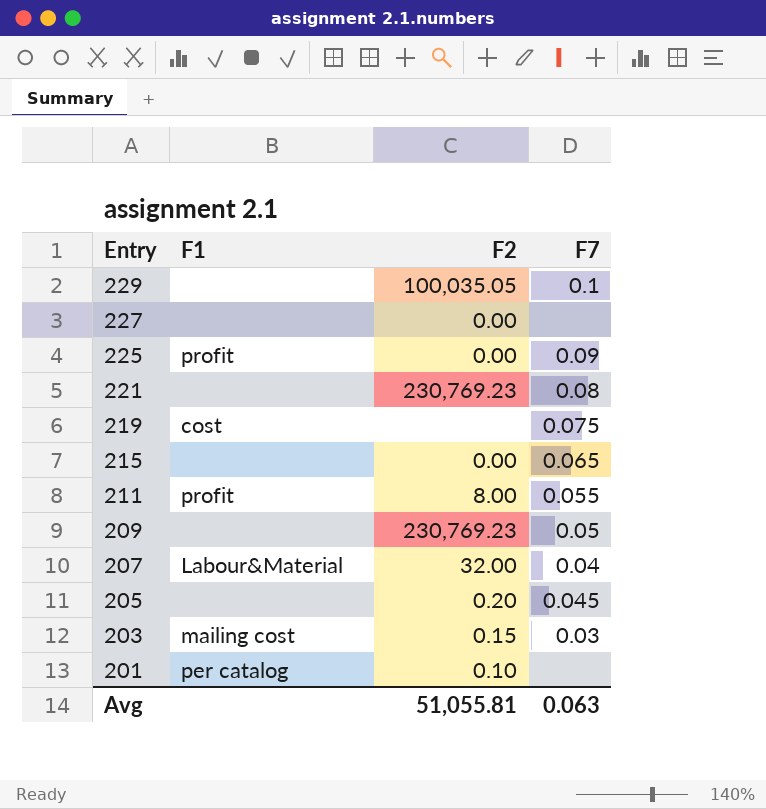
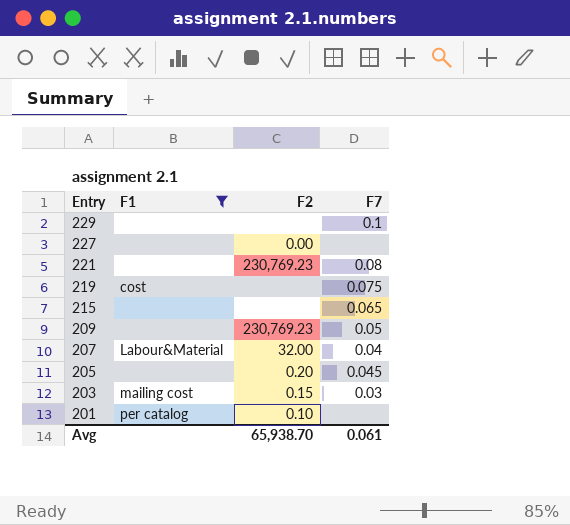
filter: none -> F1 != profit
229 | F2: 100,035.05 -> none
215 | F2: 0.00 -> none
Avg | F2: 51,055.81 -> 65,938.70
Avg | F7: 0.063 -> 0.061

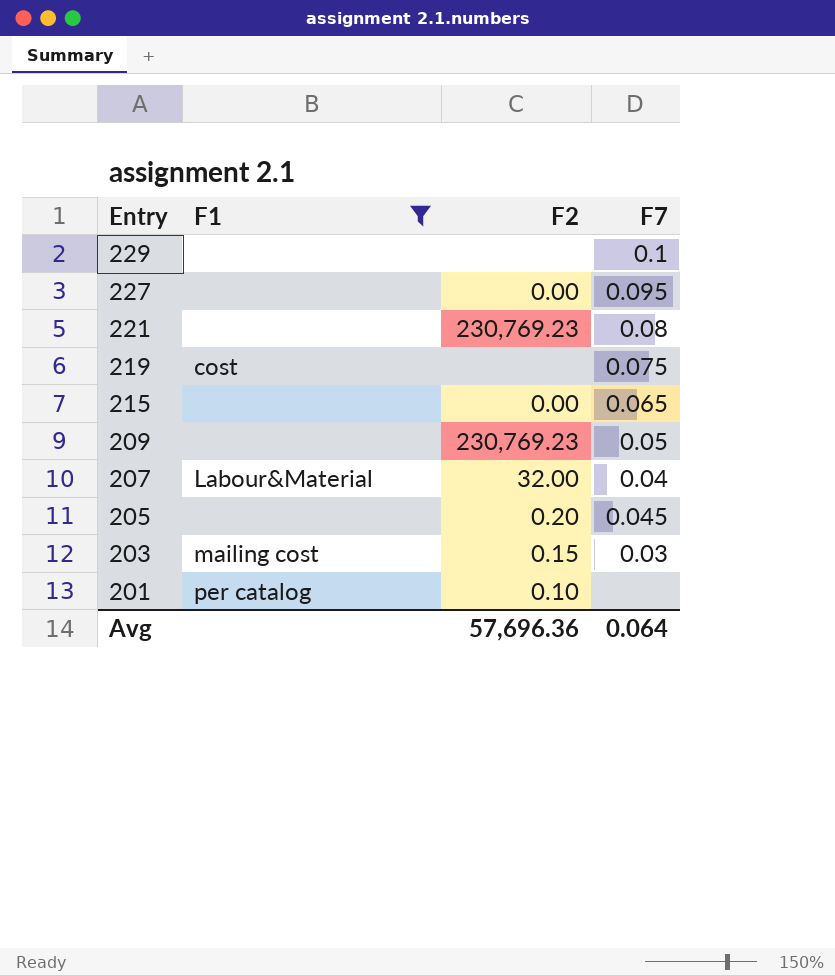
227 | F7: none -> 0.095
215 | F2: none -> 0.00
Avg | F2: 65,938.70 -> 57,696.36
Avg | F7: 0.061 -> 0.064

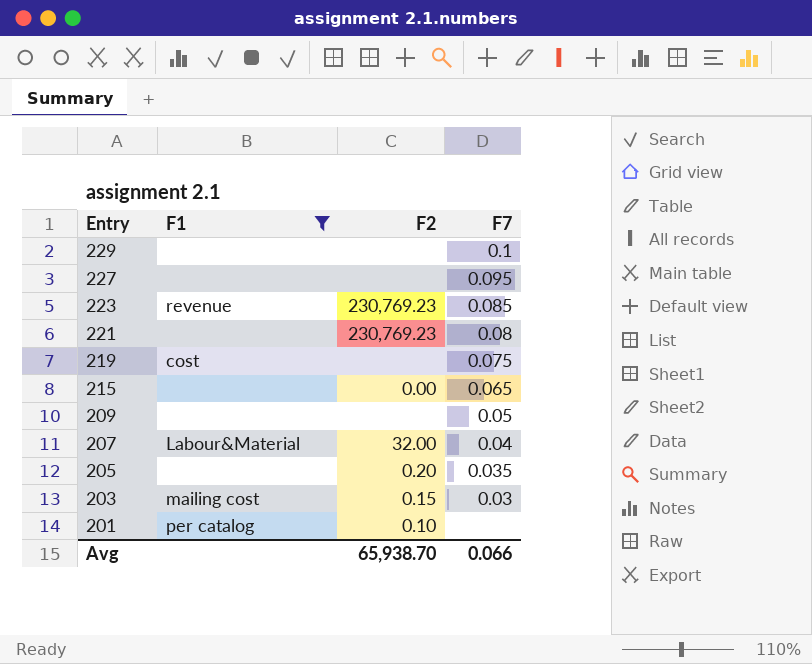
227 | F2: 0.00 -> none
row 223: none -> revenue | 230,769.23 | 0.085
209 | F2: 230,769.23 -> none
205 | F7: 0.045 -> 0.035
Avg | F2: 57,696.36 -> 65,938.70
Avg | F7: 0.064 -> 0.066

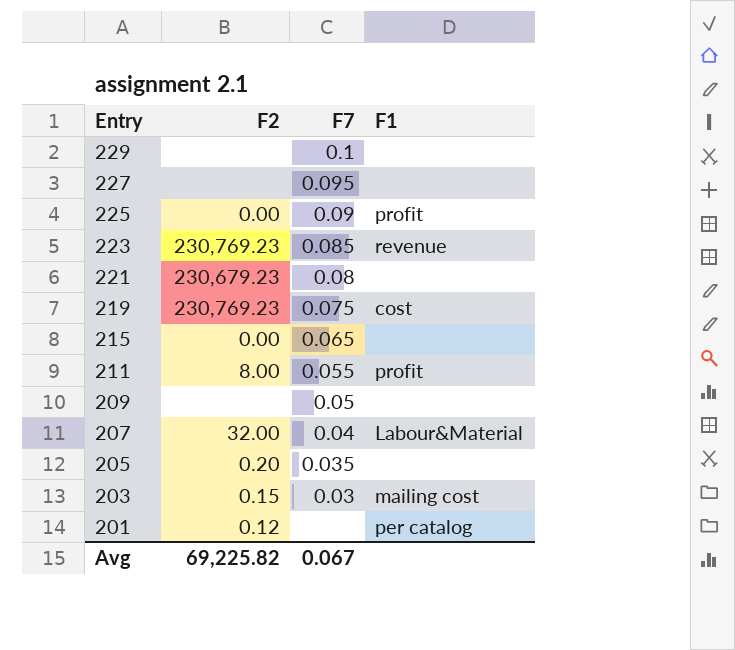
filter: F1 != profit -> none
column F1 | position: 2 -> 4
221 | F2: 230,769.23 -> 230,679.23
219 | F2: none -> 230,769.23
201 | F2: 0.10 -> 0.12
Avg | F2: 65,938.70 -> 69,225.82
Avg | F7: 0.066 -> 0.067

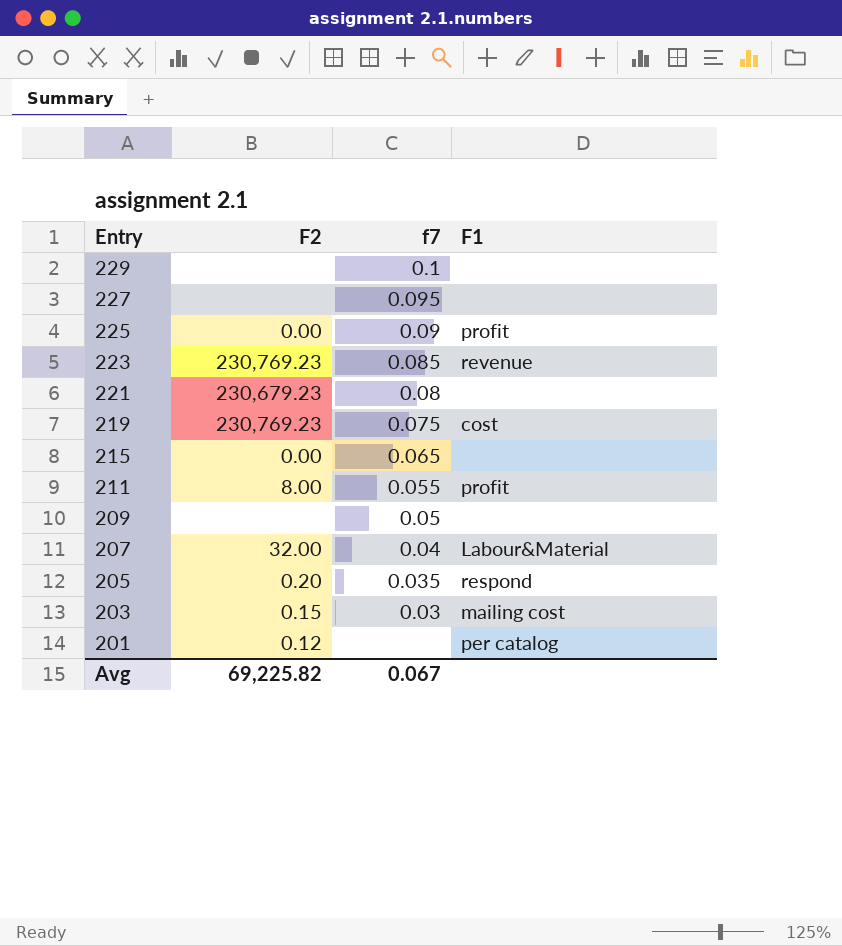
column name: F7 -> f7
205 | F1: none -> respond

